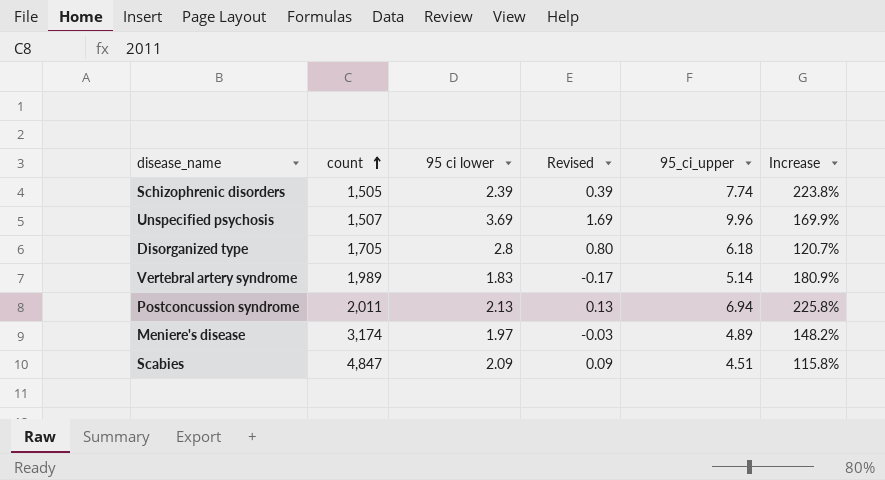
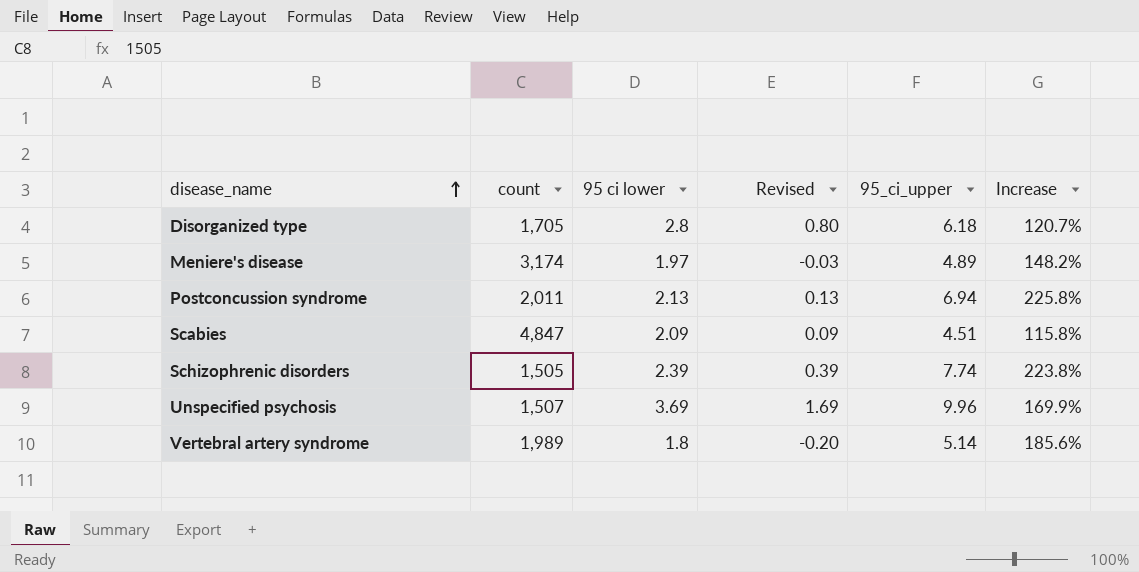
row order: count ascending -> disease_name ascending
Vertebral artery syndrome | 95 ci lower: 1.83 -> 1.8
Vertebral artery syndrome | Revised: -0.17 -> -0.20
Vertebral artery syndrome | Increase: 180.9% -> 185.6%

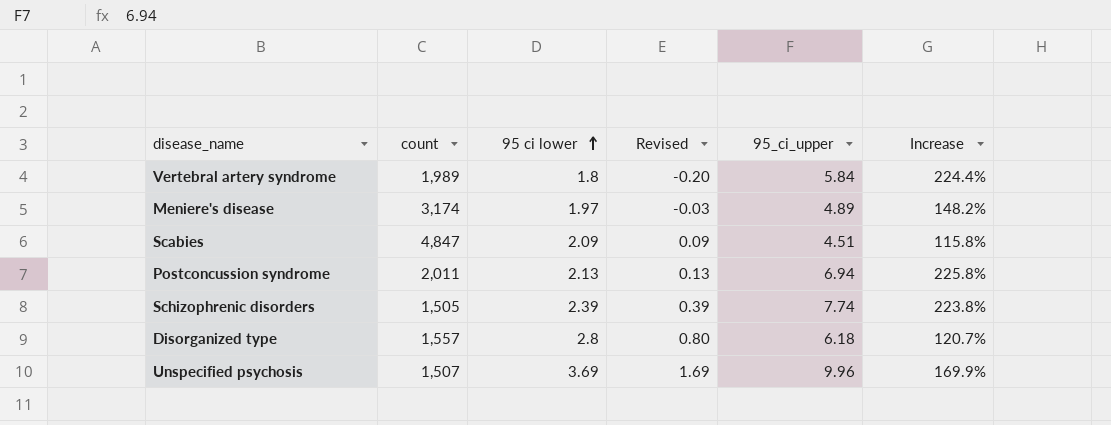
row order: disease_name ascending -> 95 ci lower ascending
Vertebral artery syndrome | 95_ci_upper: 5.14 -> 5.84
Vertebral artery syndrome | Increase: 185.6% -> 224.4%
Disorganized type | count: 1,705 -> 1,557

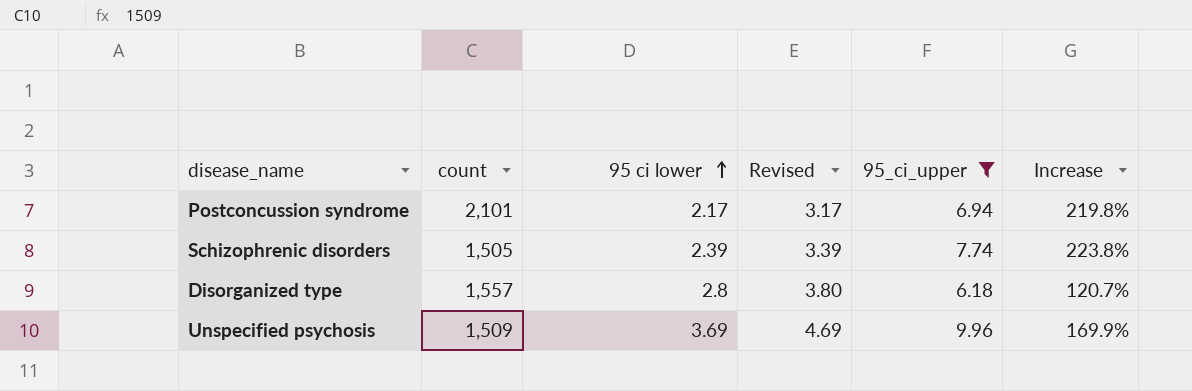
filter: none -> 95_ci_upper >= 6.18
column Revised | formula: [95 ci lower] - 2 -> [95 ci lower] + 1
Postconcussion syndrome | count: 2,011 -> 2,101
Postconcussion syndrome | 95 ci lower: 2.13 -> 2.17
Postconcussion syndrome | Increase: 225.8% -> 219.8%
Unspecified psychosis | count: 1,507 -> 1,509

